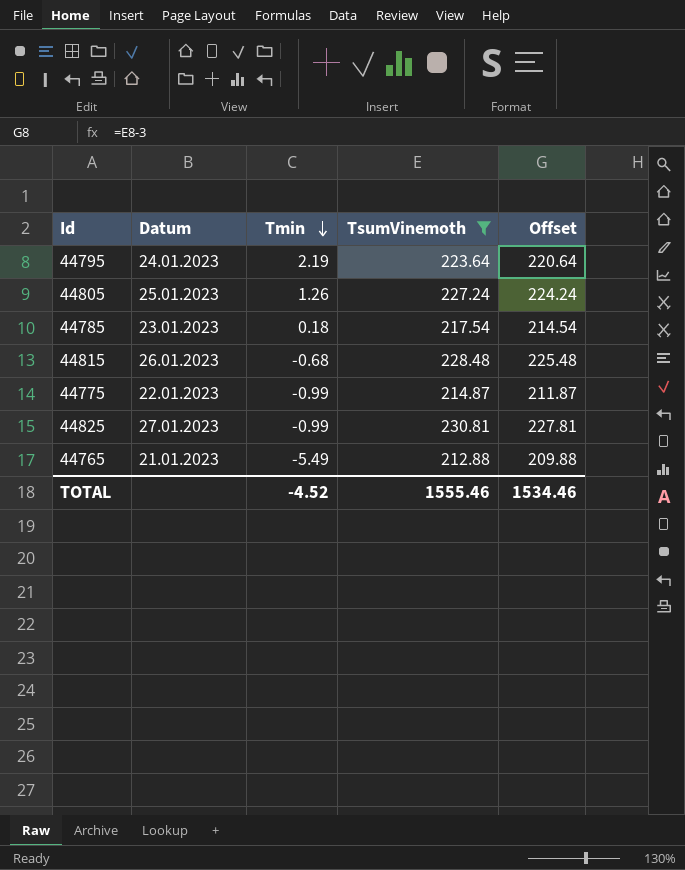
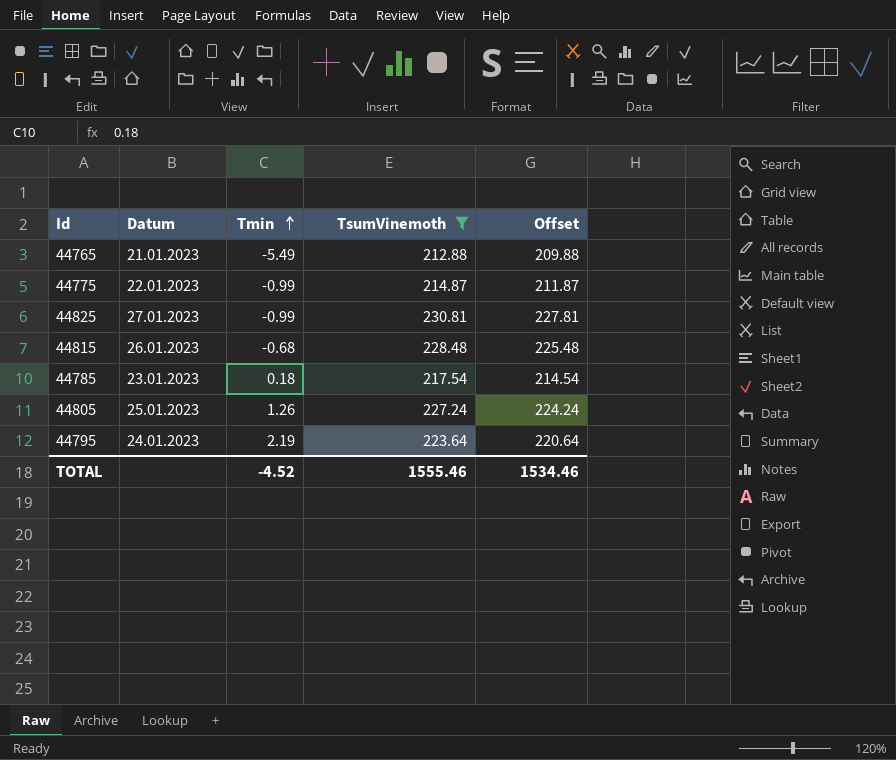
row order: Tmin descending -> Tmin ascending

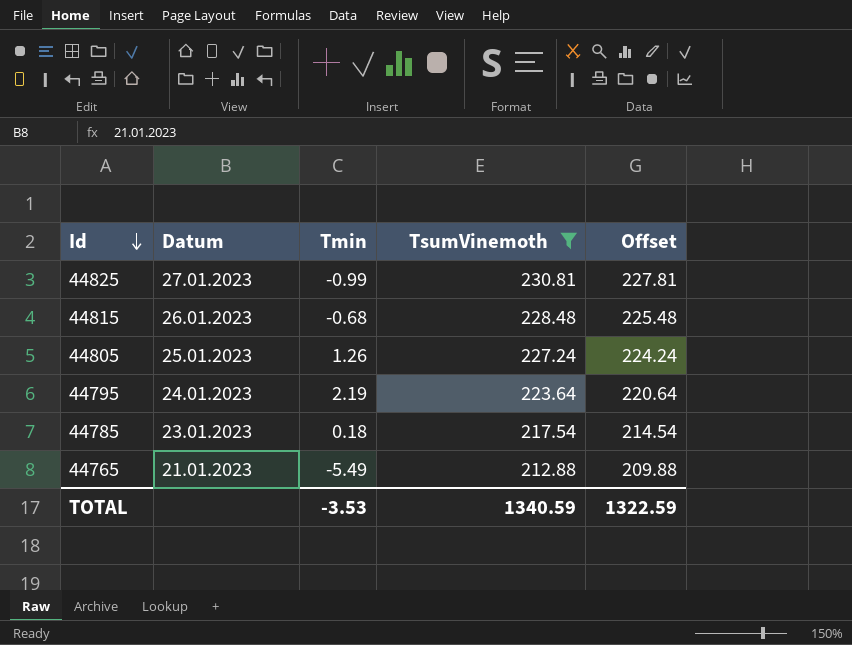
row order: Tmin ascending -> Id descending
row 44775: 22.01.2023 | -0.99 | 214.87 | 211.87 -> none
TOTAL | Tmin: -4.52 -> -3.53
TOTAL | TsumVinemoth: 1555.46 -> 1340.59
TOTAL | Offset: 1534.46 -> 1322.59

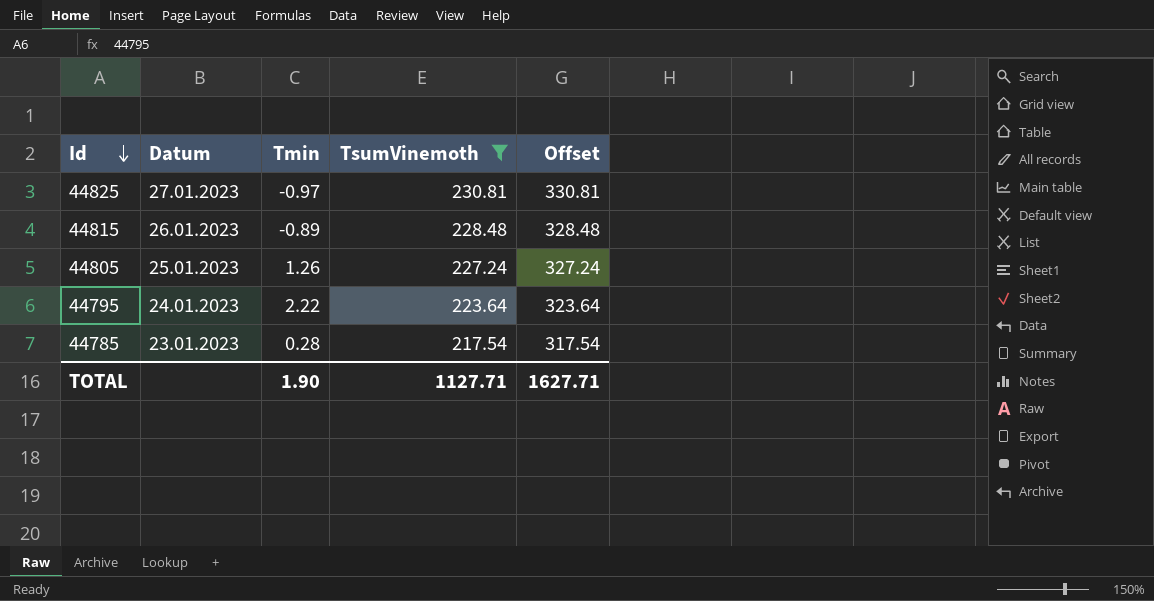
column Offset | formula: [TsumVinemoth] - 3 -> [TsumVinemoth] + 100
row 44765: 21.01.2023 | -5.49 | 212.88 | 209.88 -> none
44825 | Tmin: -0.99 -> -0.97
44815 | Tmin: -0.68 -> -0.89
44795 | Tmin: 2.19 -> 2.22
44785 | Tmin: 0.18 -> 0.28
TOTAL | Tmin: -3.53 -> 1.90
TOTAL | TsumVinemoth: 1340.59 -> 1127.71
TOTAL | Offset: 1322.59 -> 1627.71

